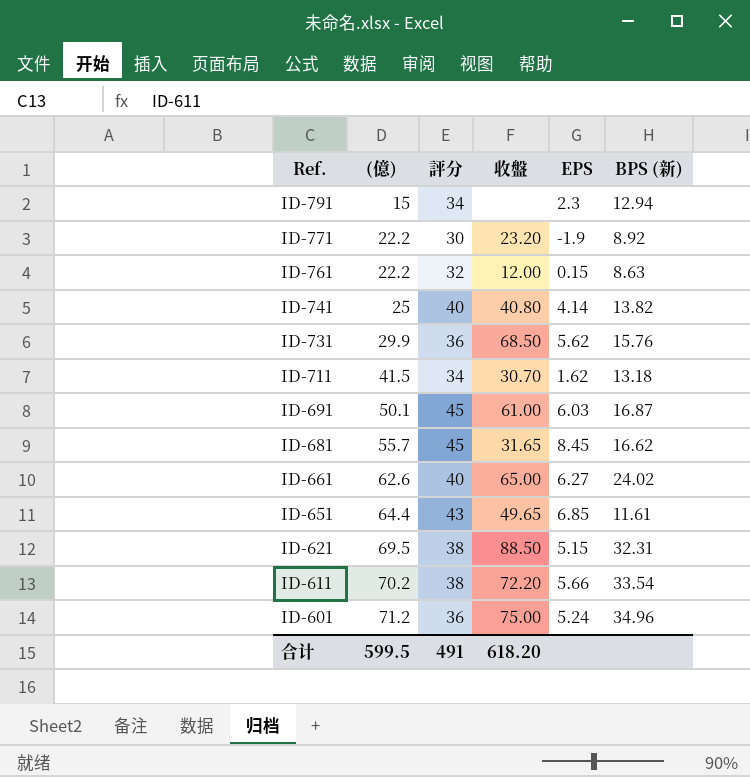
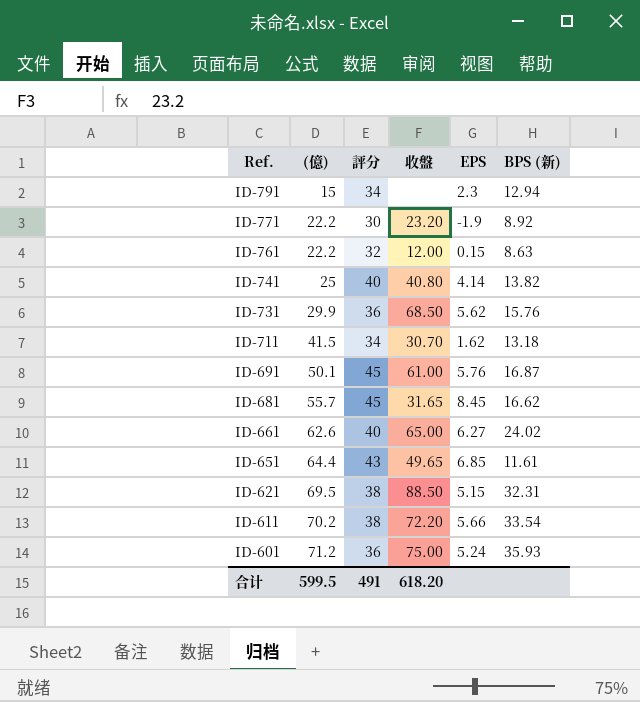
ID-691 | EPS: 6.03 -> 5.76
ID-601 | BPS (新): 34.96 -> 35.93

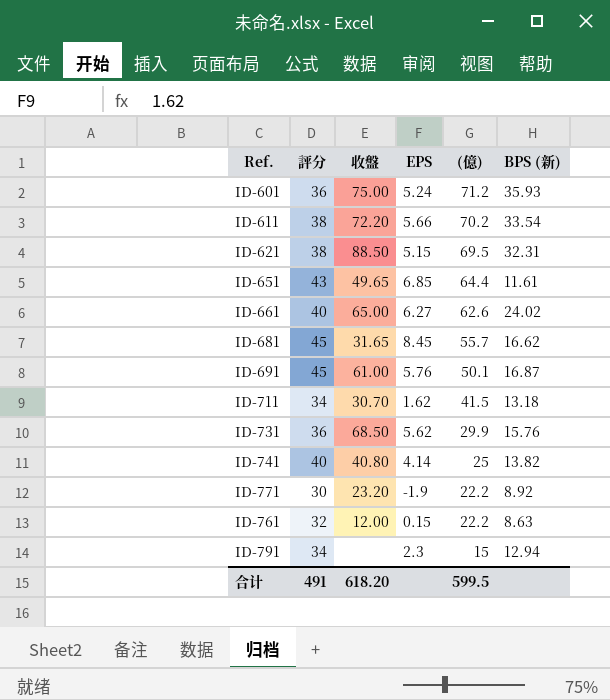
row order: Ref. descending -> (億) descending
column (億) | position: 2 -> 5

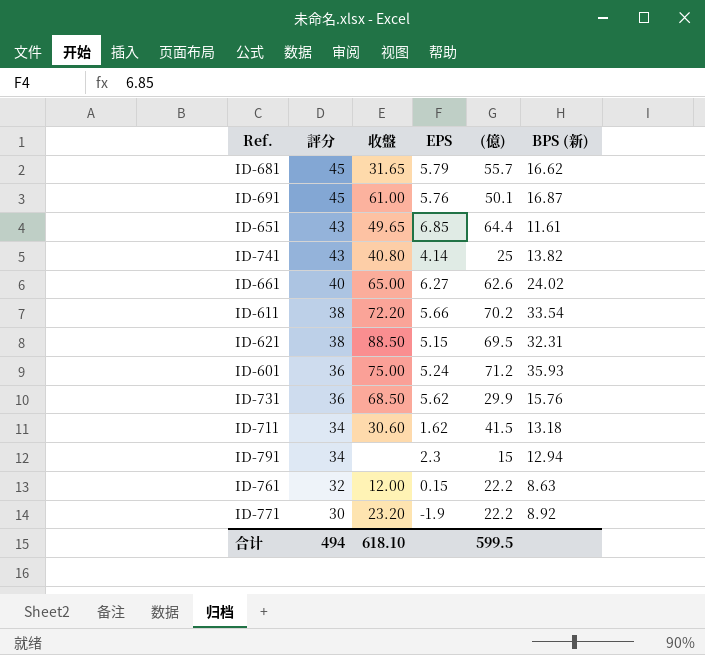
row order: (億) descending -> 評分 descending
ID-681 | EPS: 8.45 -> 5.79
ID-741 | 評分: 40 -> 43
ID-711 | 收盤: 30.70 -> 30.60
合计 | 評分: 491 -> 494
合计 | 收盤: 618.20 -> 618.10

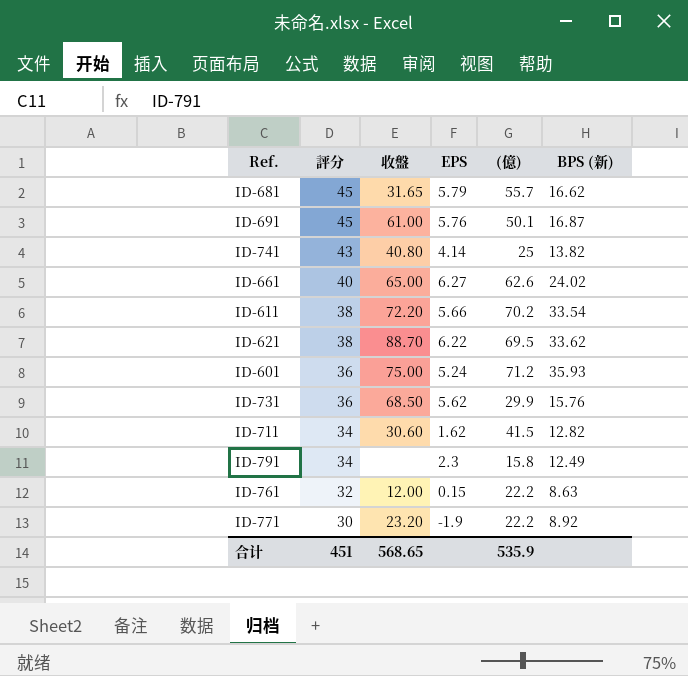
row ID-651: 43 | 49.65 | 6.85 | 64.4 | 11.61 -> none
ID-621 | 收盤: 88.50 -> 88.70
ID-621 | EPS: 5.15 -> 6.22
ID-621 | BPS (新): 32.31 -> 33.62
ID-711 | BPS (新): 13.18 -> 12.82
ID-791 | (億): 15 -> 15.8
ID-791 | BPS (新): 12.94 -> 12.49
合计 | 評分: 494 -> 451
合计 | 收盤: 618.10 -> 568.65
合计 | (億): 599.5 -> 535.9

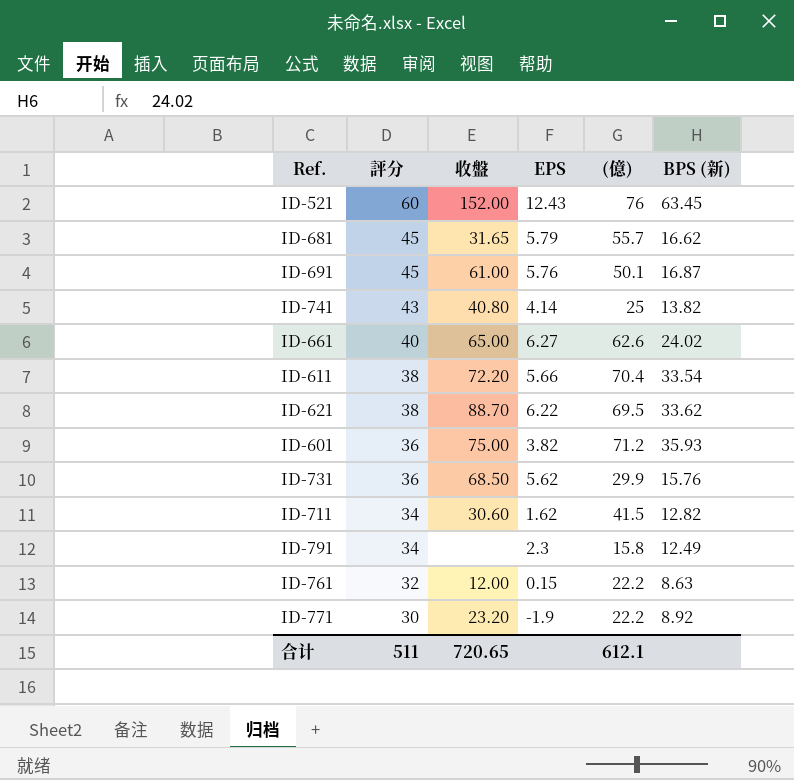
row ID-521: none -> 60 | 152.00 | 12.43 | 76 | 63.45
ID-611 | (億): 70.2 -> 70.4
ID-601 | EPS: 5.24 -> 3.82
合计 | 評分: 451 -> 511
合计 | 收盤: 568.65 -> 720.65
合计 | (億): 535.9 -> 612.1

